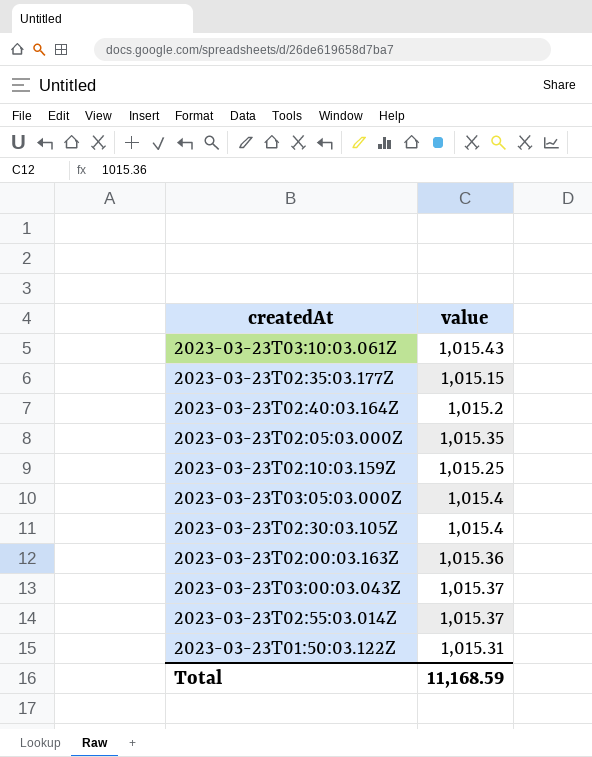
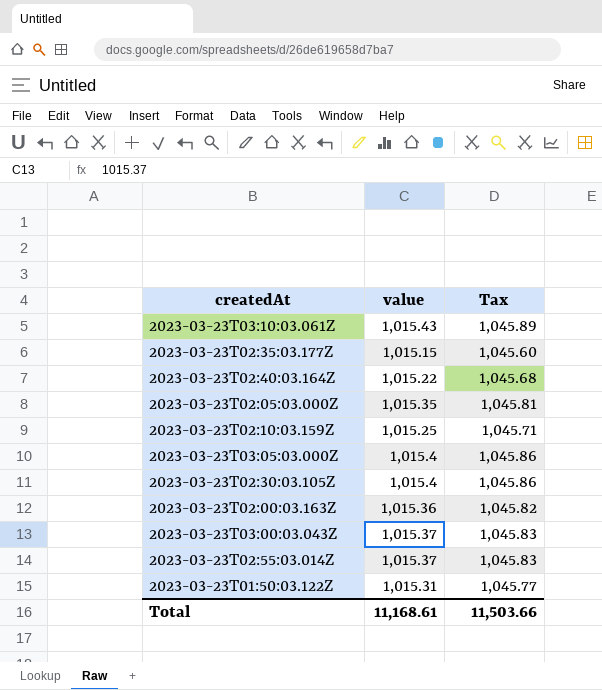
column Tax | formula: none -> [value] * 1.03
2023-03-23T02:40:03.164Z | value: 1,015.2 -> 1,015.22
Total | value: 11,168.59 -> 11,168.61

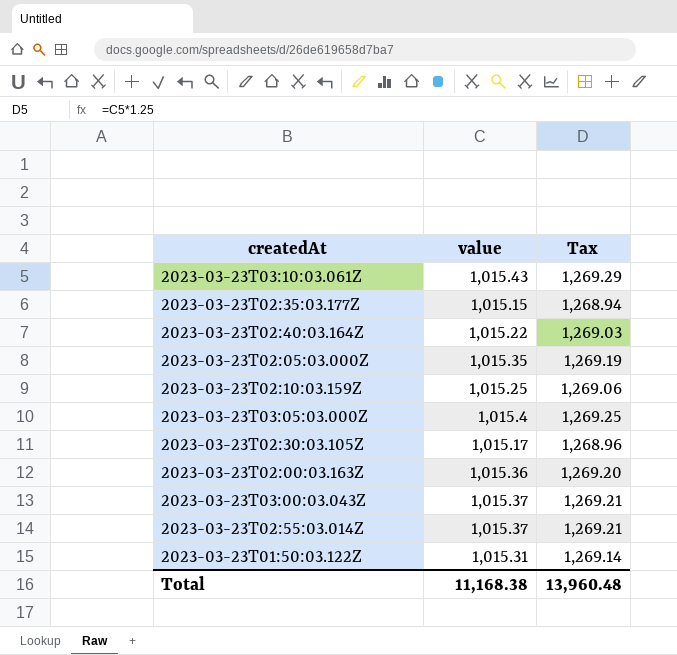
column Tax | formula: [value] * 1.03 -> [value] * 1.25
2023-03-23T02:30:03.105Z | value: 1,015.4 -> 1,015.17
Total | value: 11,168.61 -> 11,168.38
Total | Tax: 11,503.66 -> 13,960.48

